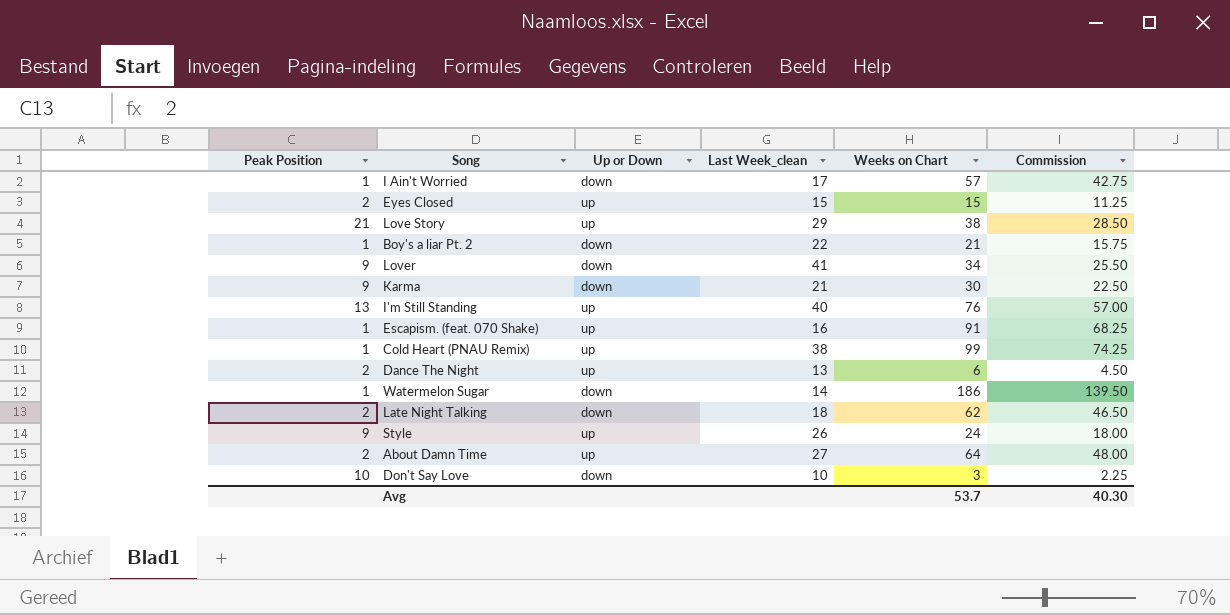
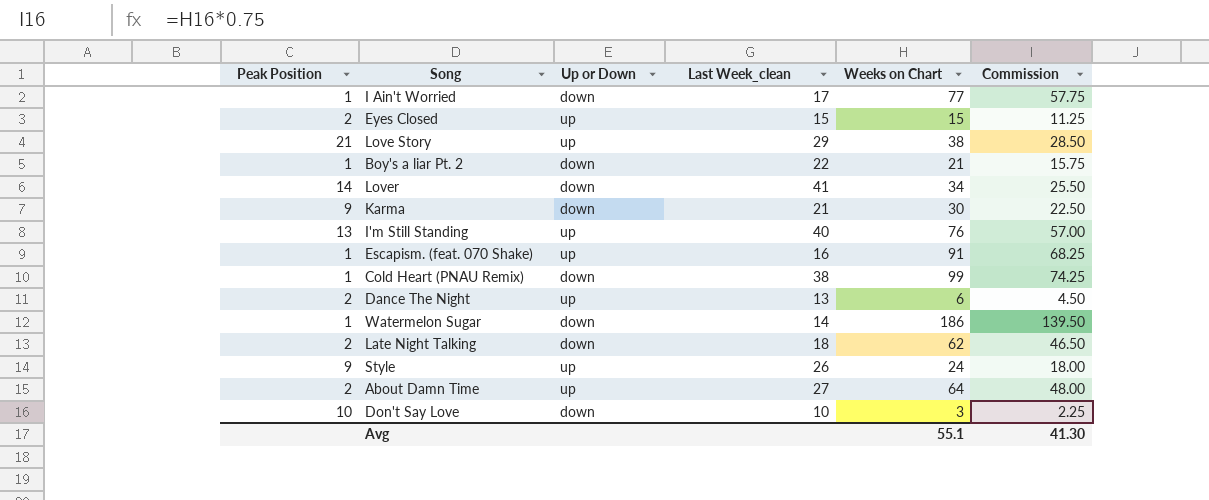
I Ain't Worried | Weeks on Chart: 57 -> 77
I Ain't Worried | Commission: 42.75 -> 57.75
Lover | Peak Position: 9 -> 14
Cold Heart (PNAU Remix) | Up or Down: up -> down
Avg | Weeks on Chart: 53.7 -> 55.1
Avg | Commission: 40.30 -> 41.30

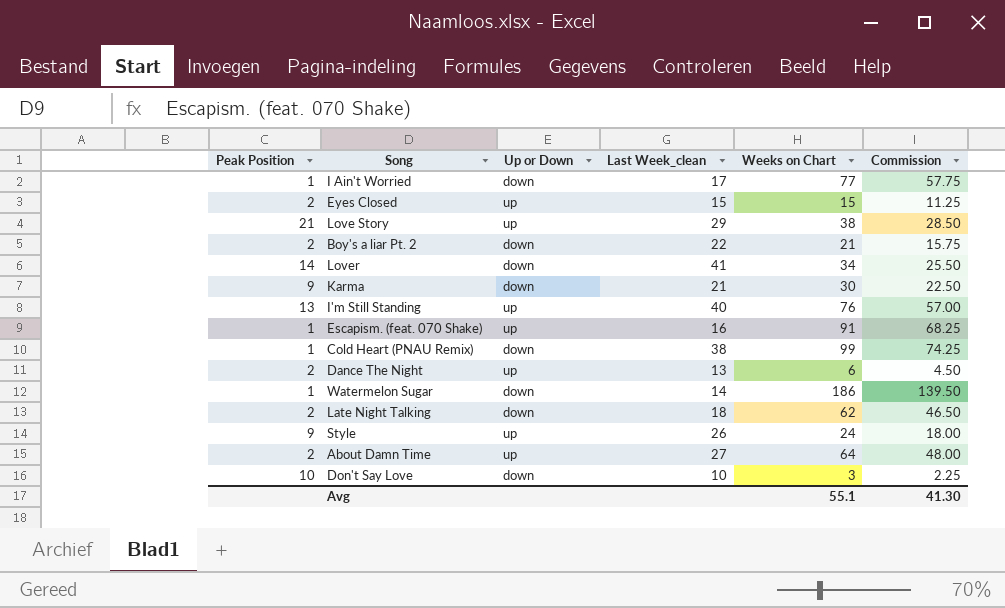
Boy's a liar Pt. 2 | Peak Position: 1 -> 2

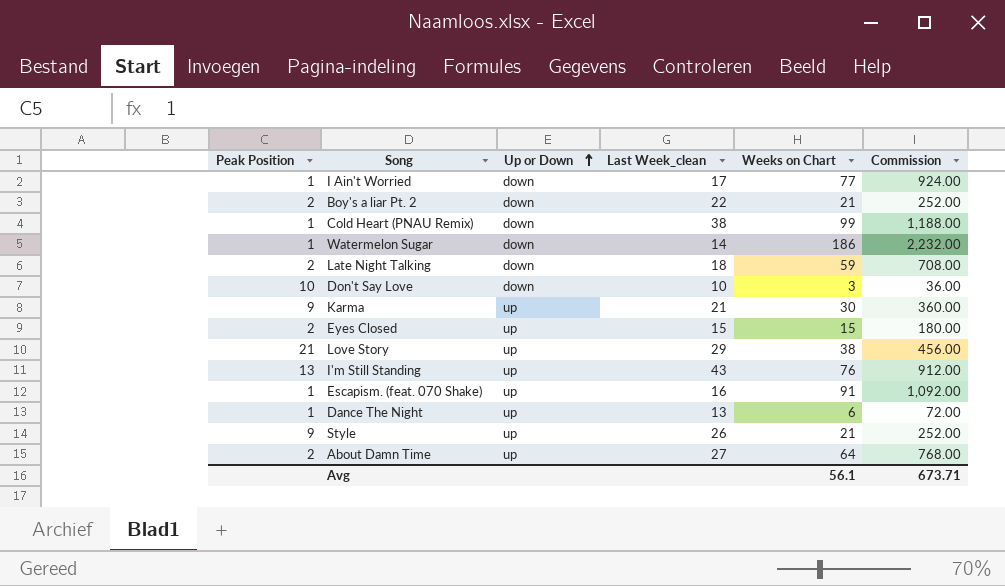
row order: none -> Up or Down ascending
column Commission | formula: [Weeks on Chart] * 0.75 -> [Weeks on Chart] * 12
row Lover: 14 | down | 41 | 34 | 25.50 -> none
Late Night Talking | Weeks on Chart: 62 -> 59
Karma | Up or Down: down -> up
I'm Still Standing | Last Week_clean: 40 -> 43
Dance The Night | Peak Position: 2 -> 1
Style | Weeks on Chart: 24 -> 21
Avg | Weeks on Chart: 55.1 -> 56.1
Avg | Commission: 41.30 -> 673.71

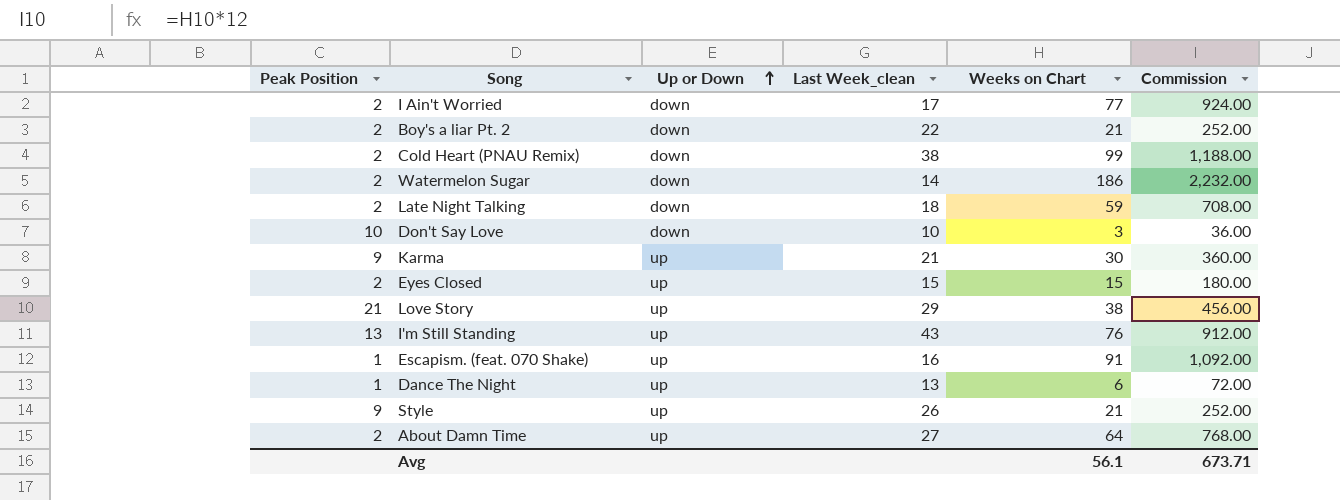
I Ain't Worried | Peak Position: 1 -> 2
Cold Heart (PNAU Remix) | Peak Position: 1 -> 2
Watermelon Sugar | Peak Position: 1 -> 2

